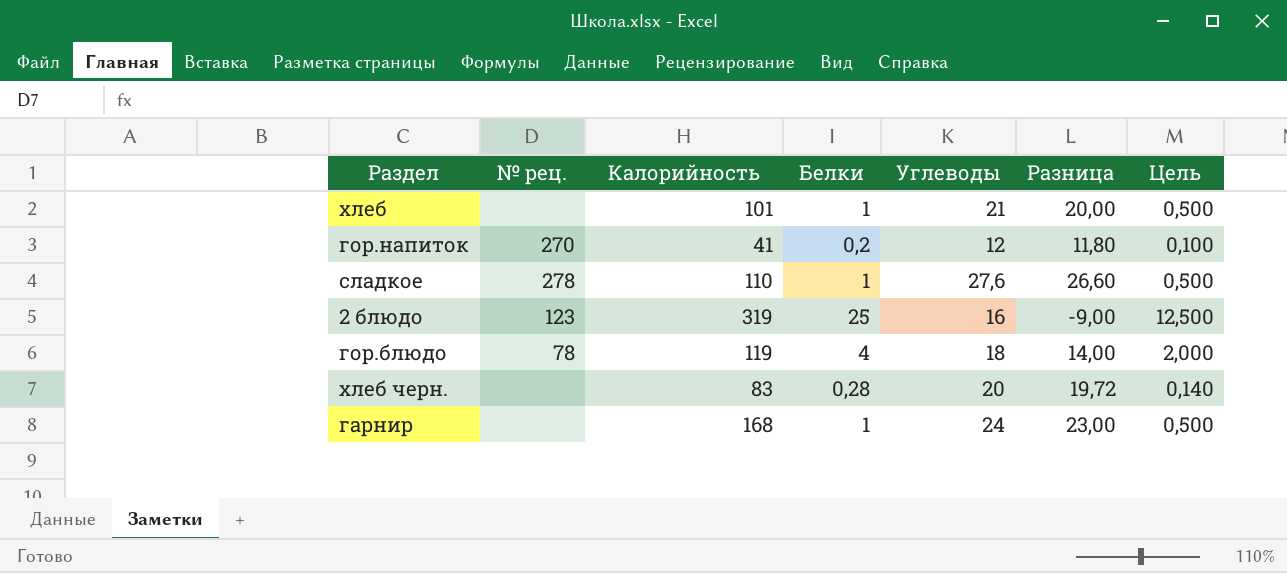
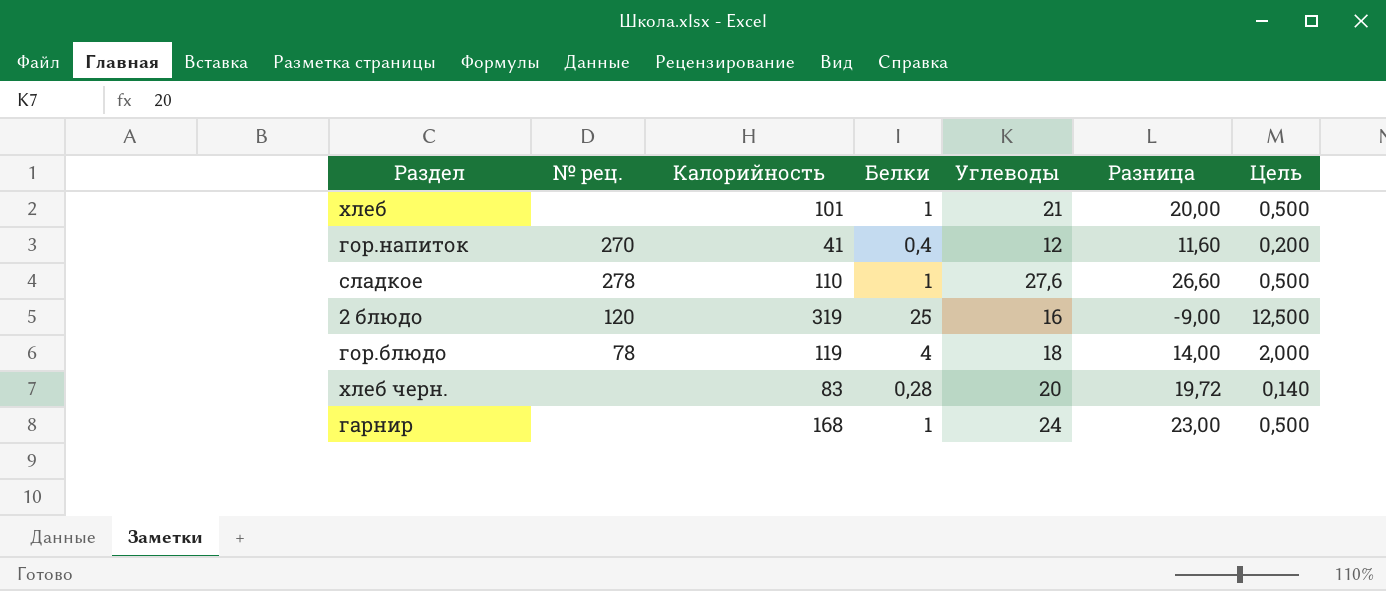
гор.напиток | Белки: 0,2 -> 0,4
гор.напиток | Разница: 11,80 -> 11,60
гор.напиток | Цель: 0,100 -> 0,200
2 блюдо | № рец.: 123 -> 120

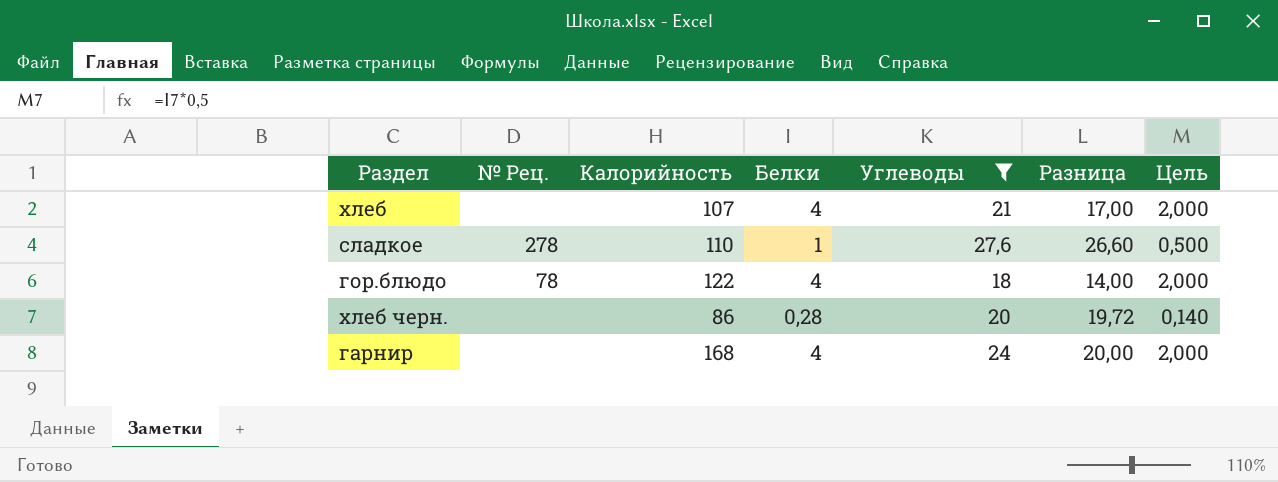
filter: none -> Углеводы >= 18
column name: № рец. -> № Рец.
хлеб | Калорийность: 101 -> 107
хлеб | Белки: 1 -> 4
хлеб | Разница: 20,00 -> 17,00
хлеб | Цель: 0,500 -> 2,000
гор.блюдо | Калорийность: 119 -> 122
хлеб черн. | Калорийность: 83 -> 86
гарнир | Белки: 1 -> 4
гарнир | Разница: 23,00 -> 20,00
гарнир | Цель: 0,500 -> 2,000

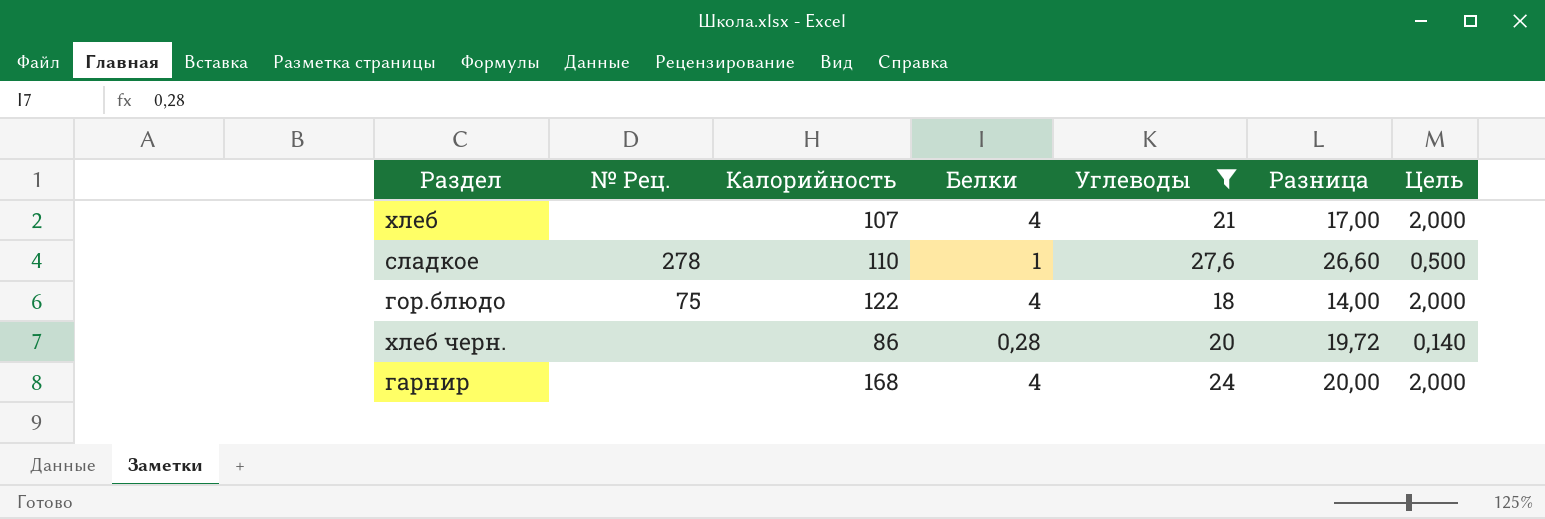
гор.блюдо | № Рец.: 78 -> 75

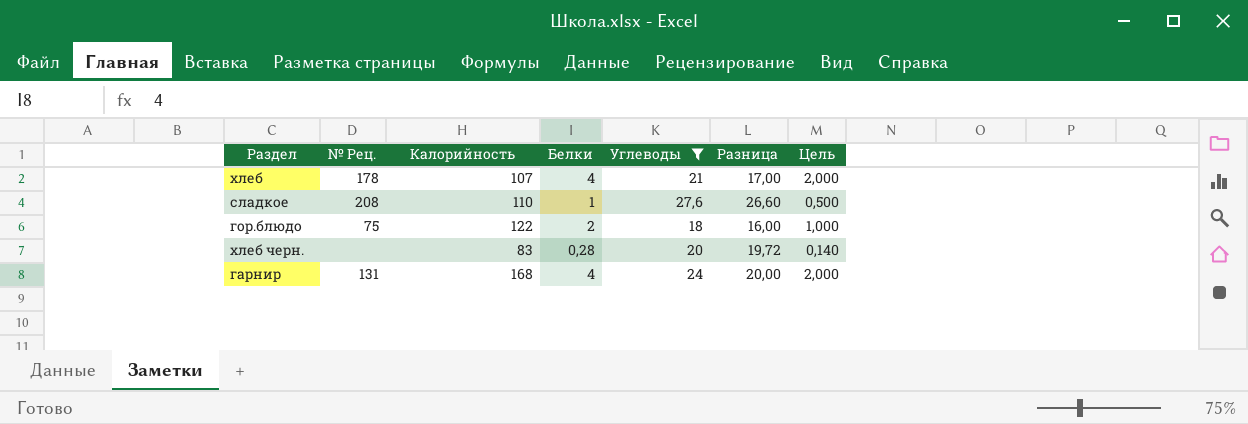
хлеб | № Рец.: none -> 178
сладкое | № Рец.: 278 -> 208
гор.блюдо | Белки: 4 -> 2
гор.блюдо | Разница: 14,00 -> 16,00
гор.блюдо | Цель: 2,000 -> 1,000
хлеб черн. | Калорийность: 86 -> 83
гарнир | № Рец.: none -> 131

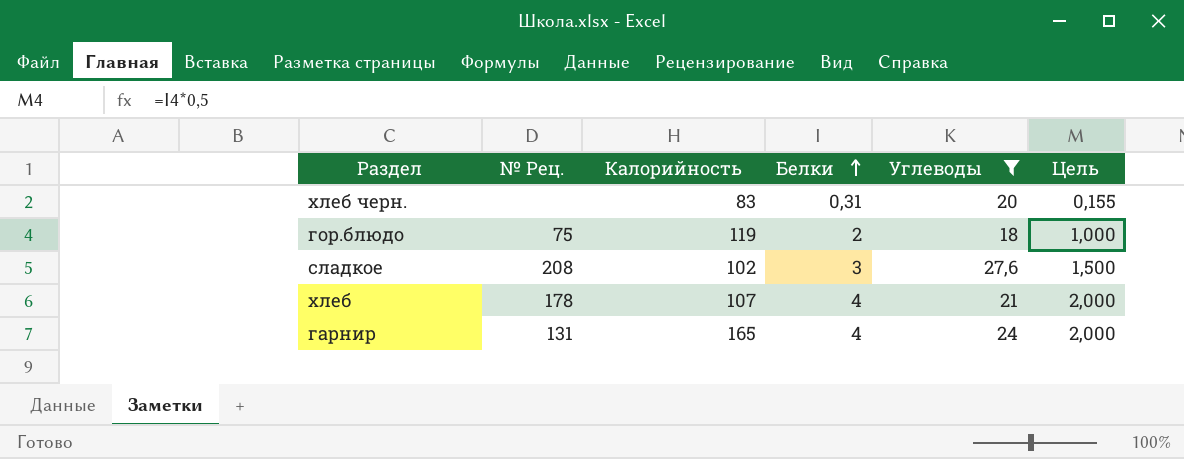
row order: none -> Белки ascending
column Разница | formula: [Углеводы] - [Белки] -> none
хлеб черн. | Белки: 0,28 -> 0,31
хлеб черн. | Цель: 0,140 -> 0,155
гор.блюдо | Калорийность: 122 -> 119
сладкое | Калорийность: 110 -> 102
сладкое | Белки: 1 -> 3
сладкое | Цель: 0,500 -> 1,500
гарнир | Калорийность: 168 -> 165

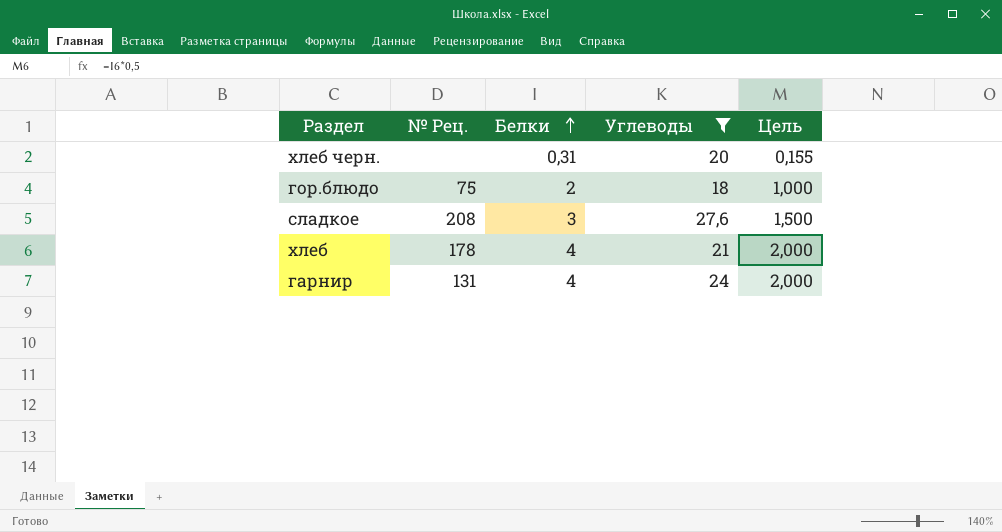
column Калорийность | position: 3 -> none

